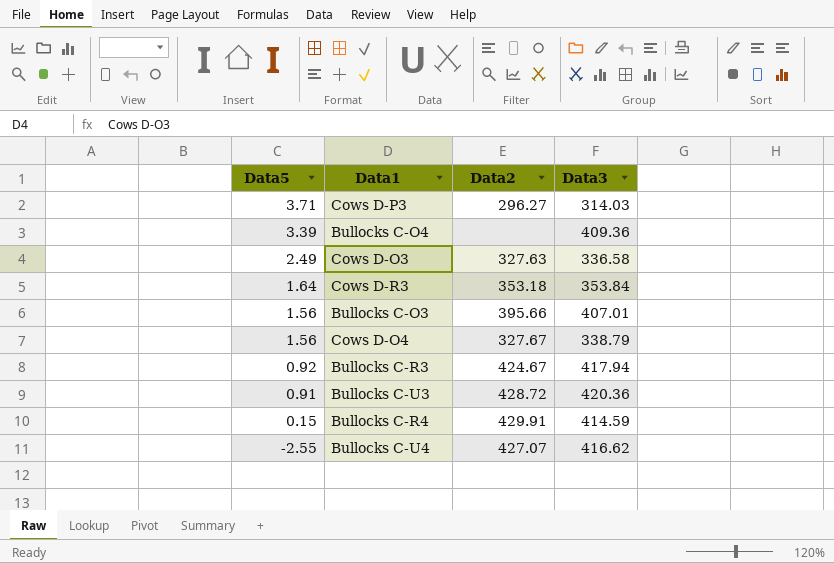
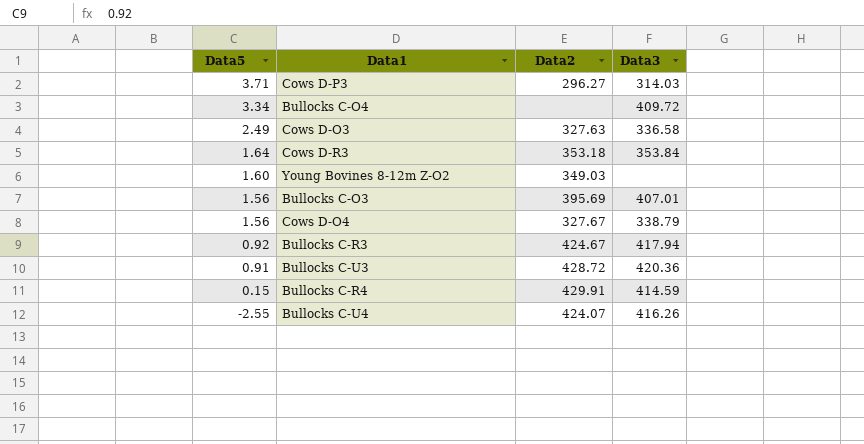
Bullocks C-O4 | Data5: 3.39 -> 3.34
Bullocks C-O4 | Data3: 409.36 -> 409.72
row Young Bovines 8-12m Z-O2: none -> 1.60 | 349.03 | none
Bullocks C-O3 | Data2: 395.66 -> 395.69
Bullocks C-U4 | Data2: 427.07 -> 424.07
Bullocks C-U4 | Data3: 416.62 -> 416.26

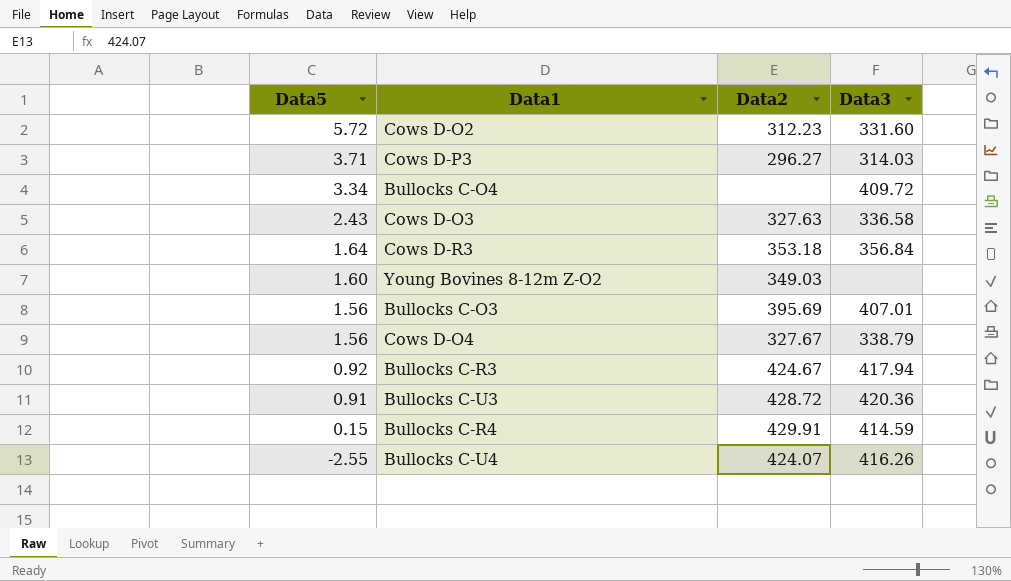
row Cows D-O2: none -> 5.72 | 312.23 | 331.60
Cows D-O3 | Data5: 2.49 -> 2.43
Cows D-R3 | Data3: 353.84 -> 356.84

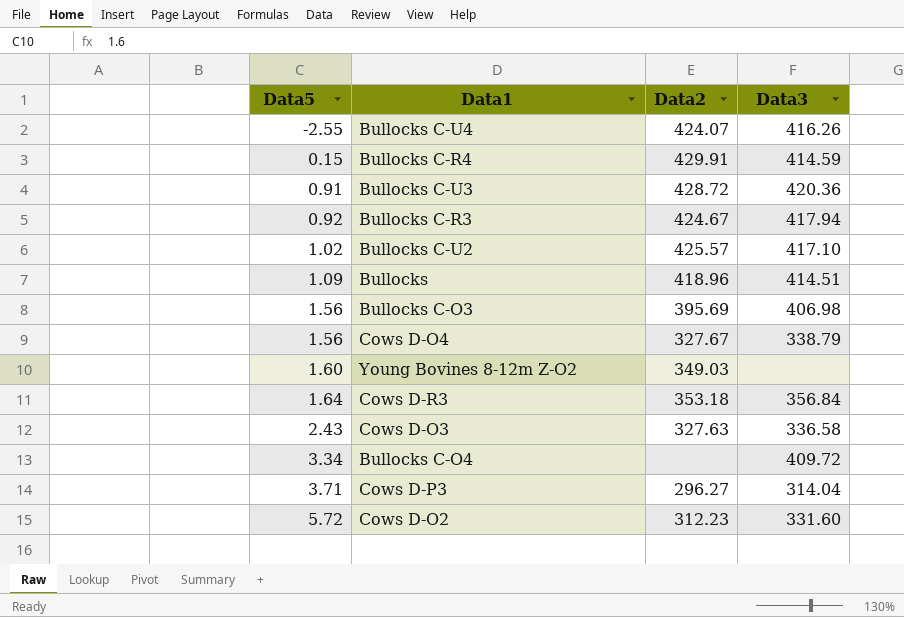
row order: Data5 descending -> Data5 ascending
row Bullocks C-U2: none -> 1.02 | 425.57 | 417.10
row Bullocks: none -> 1.09 | 418.96 | 414.51
Bullocks C-O3 | Data3: 407.01 -> 406.98
Cows D-P3 | Data3: 314.03 -> 314.04

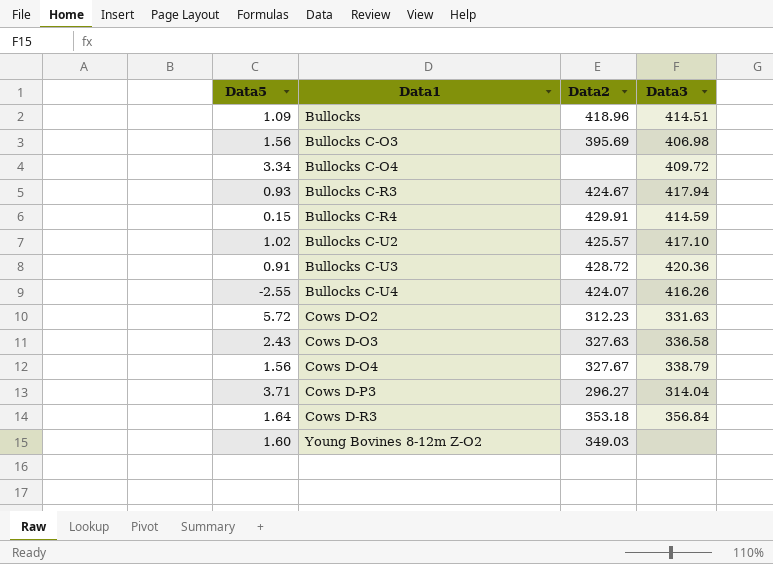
row order: Data5 ascending -> Data1 ascending
Bullocks C-R3 | Data5: 0.92 -> 0.93
Cows D-O2 | Data3: 331.60 -> 331.63

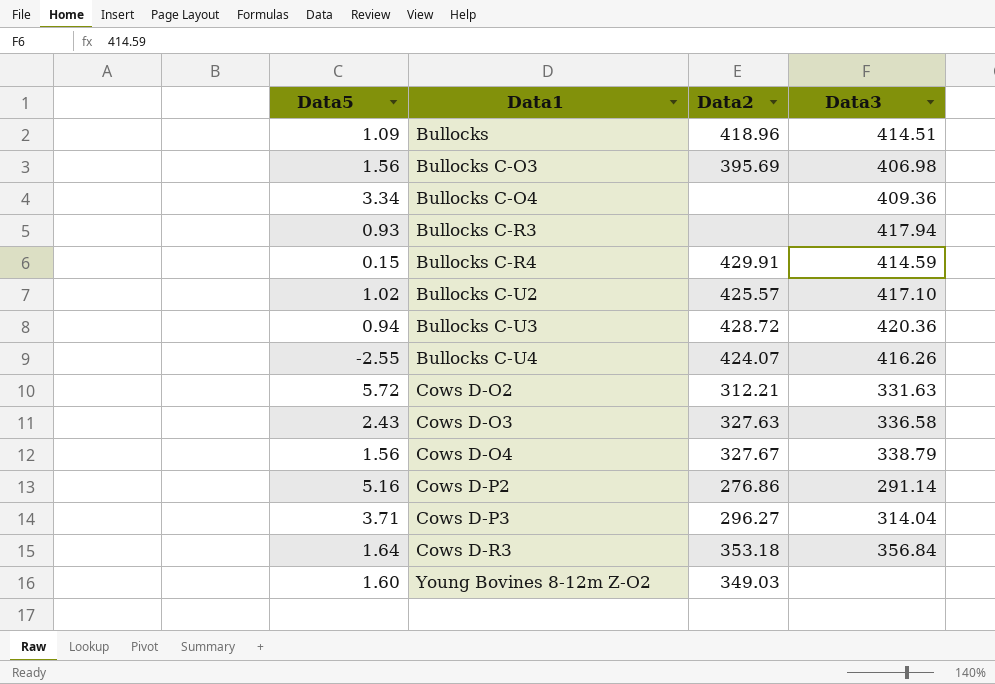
Bullocks C-O4 | Data3: 409.72 -> 409.36
Bullocks C-R3 | Data2: 424.67 -> none
Bullocks C-U3 | Data5: 0.91 -> 0.94
Cows D-O2 | Data2: 312.23 -> 312.21
row Cows D-P2: none -> 5.16 | 276.86 | 291.14

